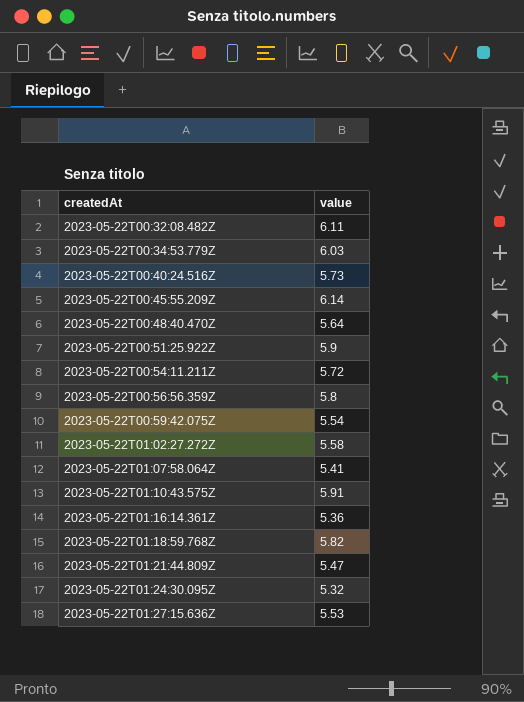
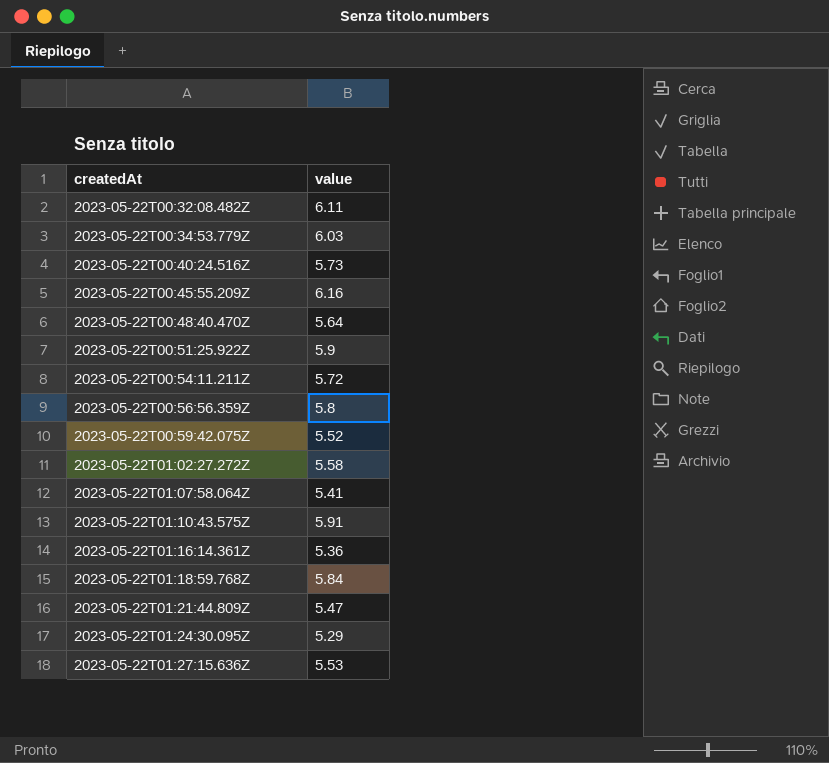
2023-05-22T00:45:55.209Z | value: 6.14 -> 6.16
2023-05-22T00:59:42.075Z | value: 5.54 -> 5.52
2023-05-22T01:18:59.768Z | value: 5.82 -> 5.84
2023-05-22T01:24:30.095Z | value: 5.32 -> 5.29

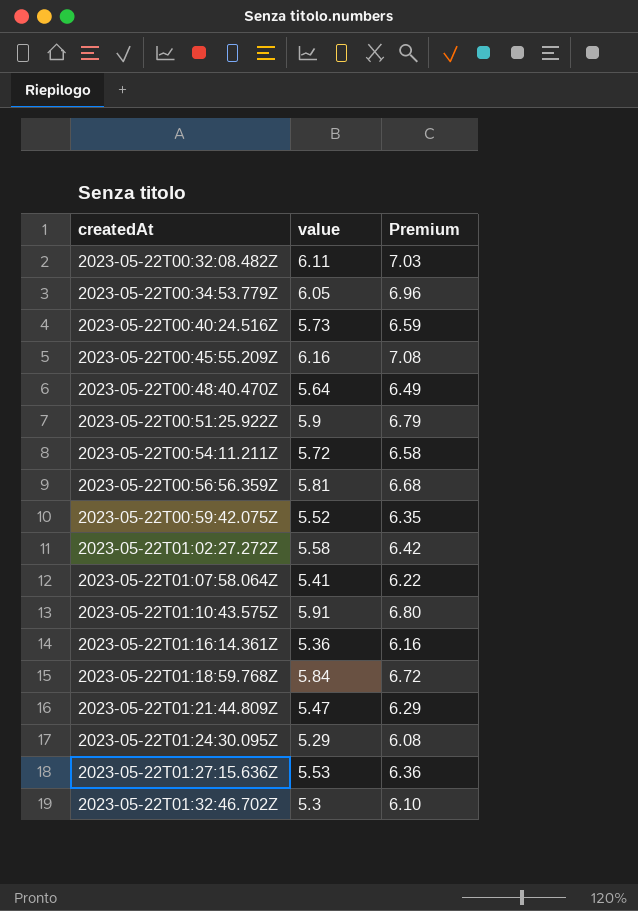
column Premium | formula: none -> [value] * 1.15
2023-05-22T00:34:53.779Z | value: 6.03 -> 6.05
2023-05-22T00:56:56.359Z | value: 5.8 -> 5.81
row 2023-05-22T01:32:46.702Z: none -> 5.3 | 6.10

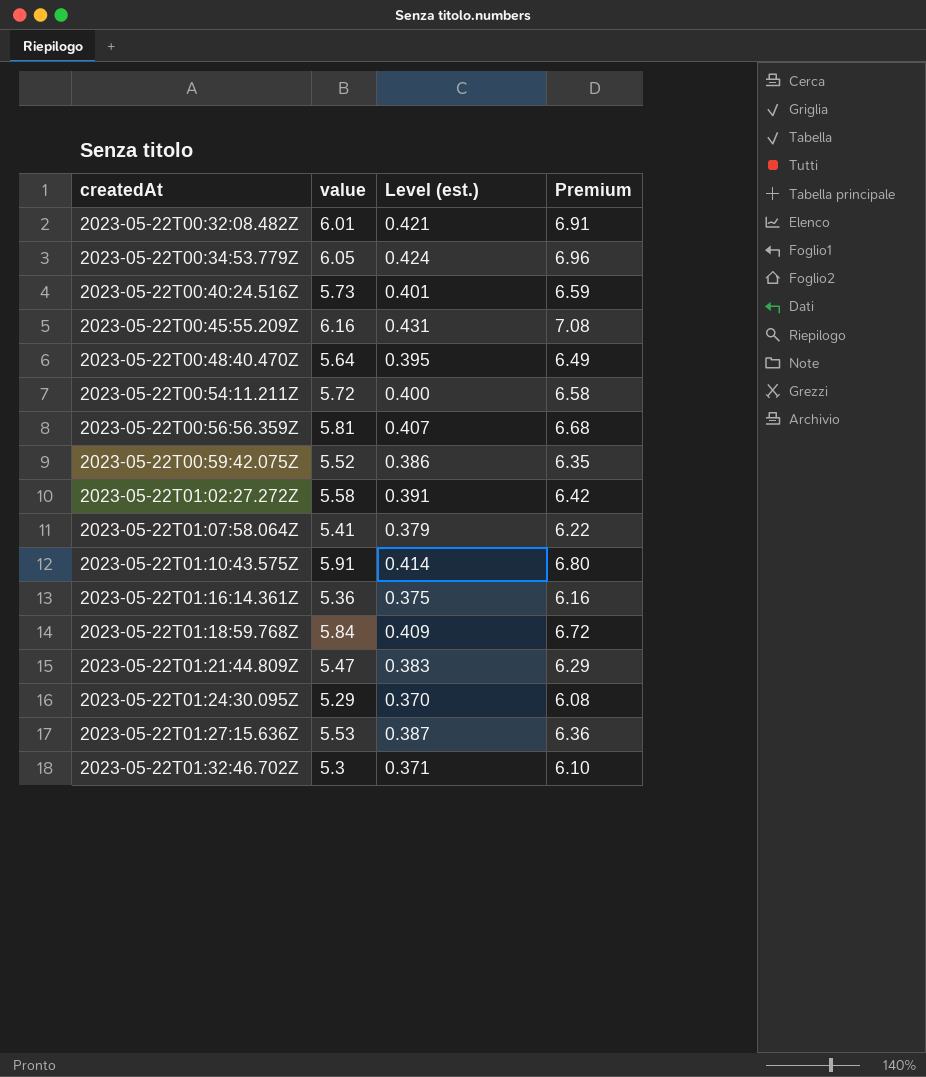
column Level (est.) | formula: none -> [value] * 0.07
row 2023-05-22T00:51:25.922Z: 5.9 | 6.79 -> none
2023-05-22T00:32:08.482Z | value: 6.11 -> 6.01
2023-05-22T00:32:08.482Z | Premium: 7.03 -> 6.91

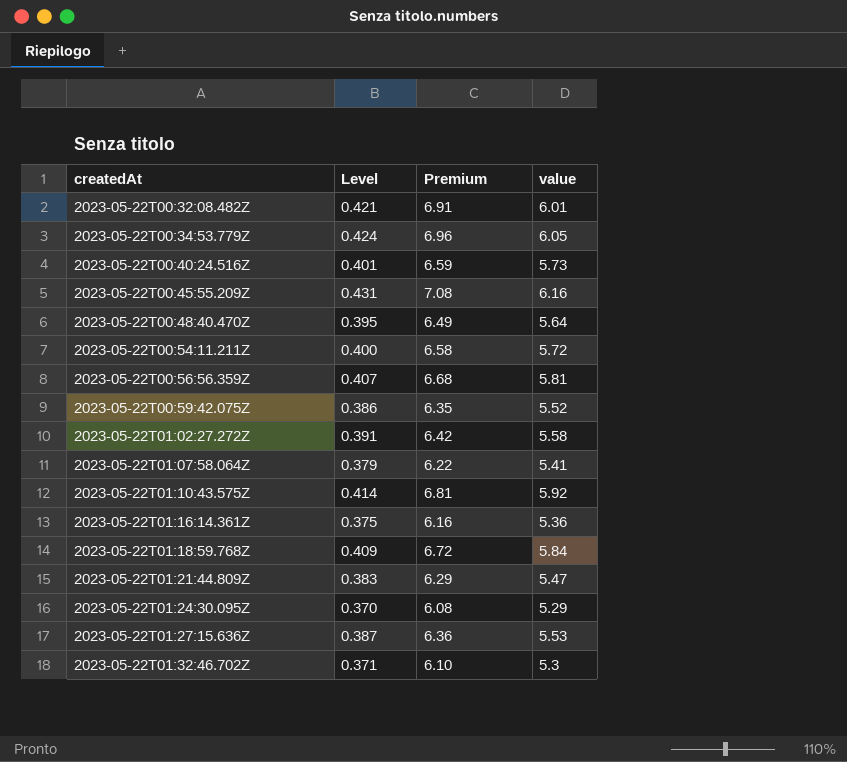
column name: Level (est.) -> Level
column value | position: 2 -> 4
2023-05-22T01:10:43.575Z | Premium: 6.80 -> 6.81
2023-05-22T01:10:43.575Z | value: 5.91 -> 5.92

